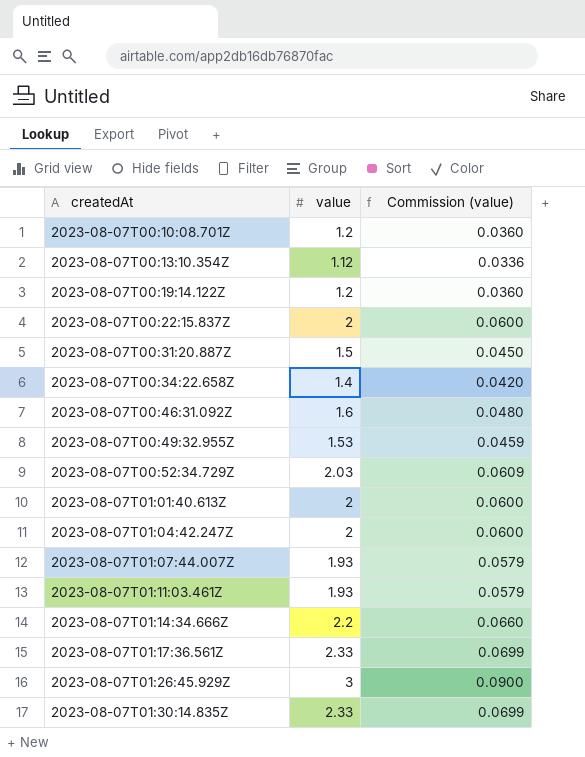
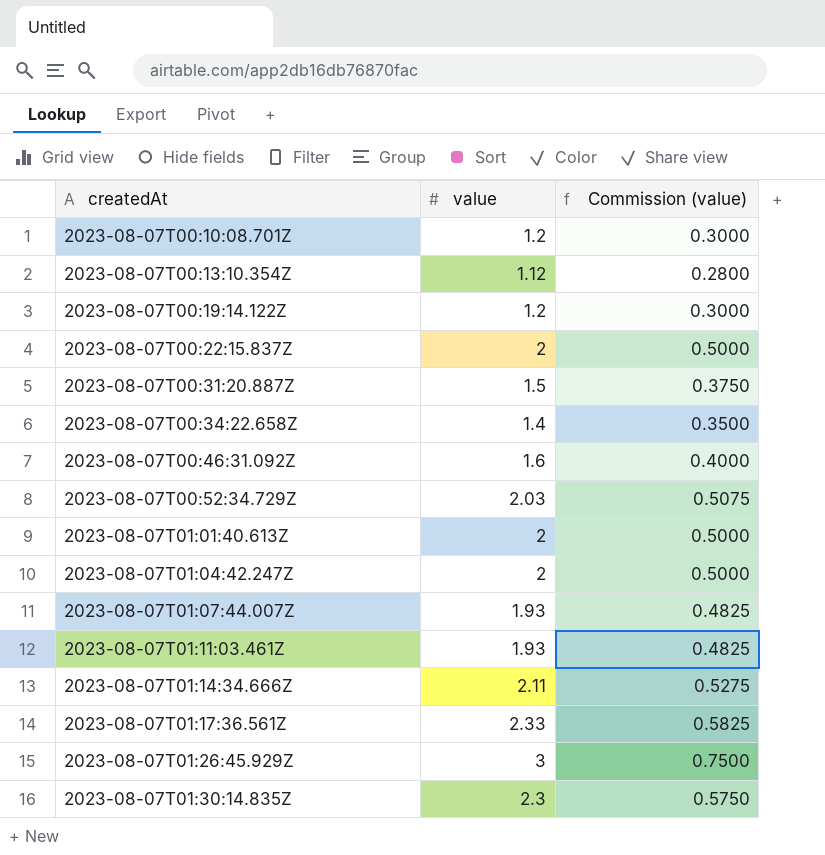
column Commission (value) | formula: [value] * 0.03 -> [value] * 0.25
row 2023-08-07T00:49:32.955Z: 1.53 | 0.0459 -> none
2023-08-07T01:14:34.666Z | value: 2.2 -> 2.11
2023-08-07T01:30:14.835Z | value: 2.33 -> 2.3

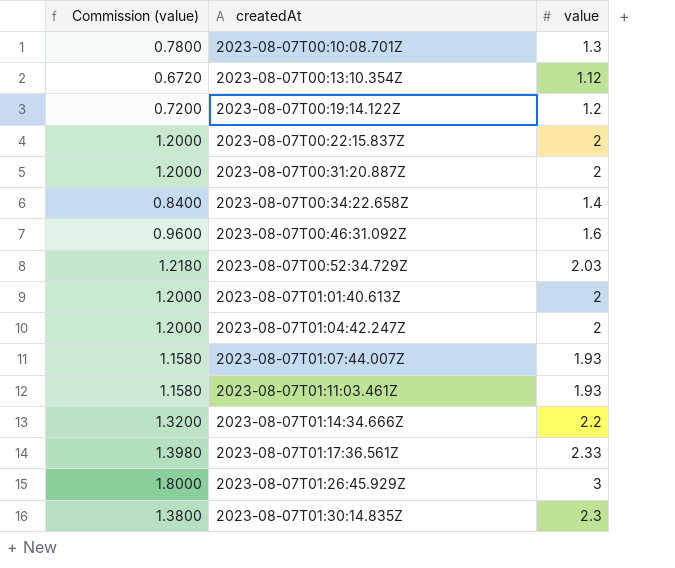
column Commission (value) | formula: [value] * 0.25 -> [value] * 0.6
column Commission (value) | position: 3 -> 1
2023-08-07T00:10:08.701Z | value: 1.2 -> 1.3
2023-08-07T00:31:20.887Z | value: 1.5 -> 2
2023-08-07T01:14:34.666Z | value: 2.11 -> 2.2

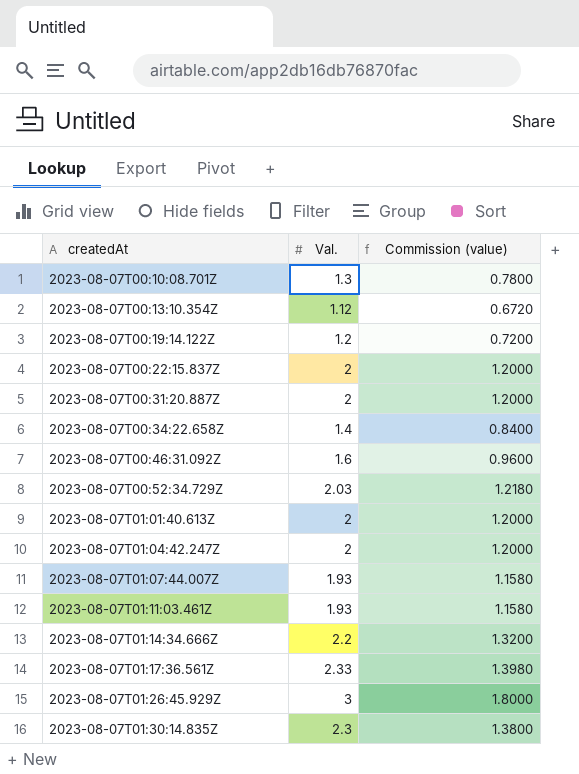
column name: value -> Val.
column Commission (value) | position: 1 -> 3

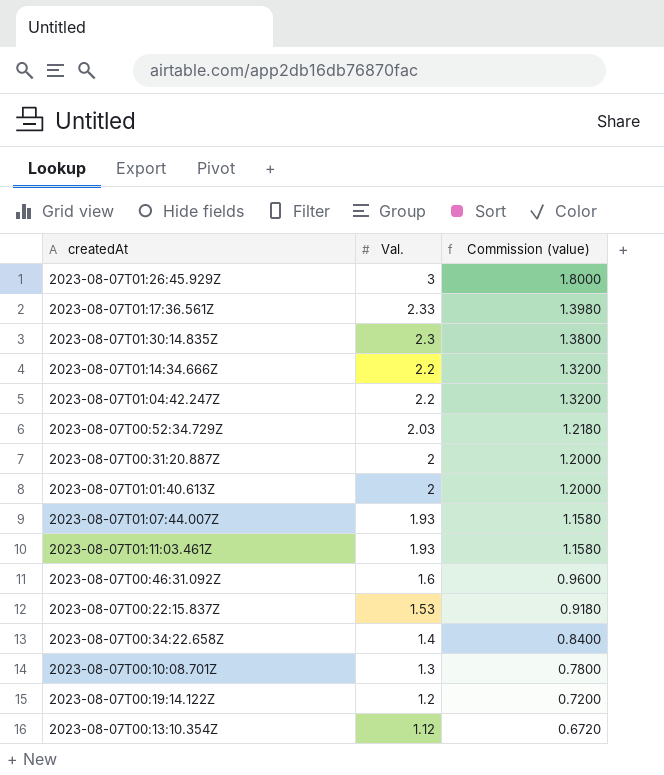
row order: createdAt ascending -> Val. descending
2023-08-07T01:04:42.247Z | Val.: 2 -> 2.2
2023-08-07T01:04:42.247Z | Commission (value): 1.2000 -> 1.3200
2023-08-07T00:22:15.837Z | Val.: 2 -> 1.53
2023-08-07T00:22:15.837Z | Commission (value): 1.2000 -> 0.9180

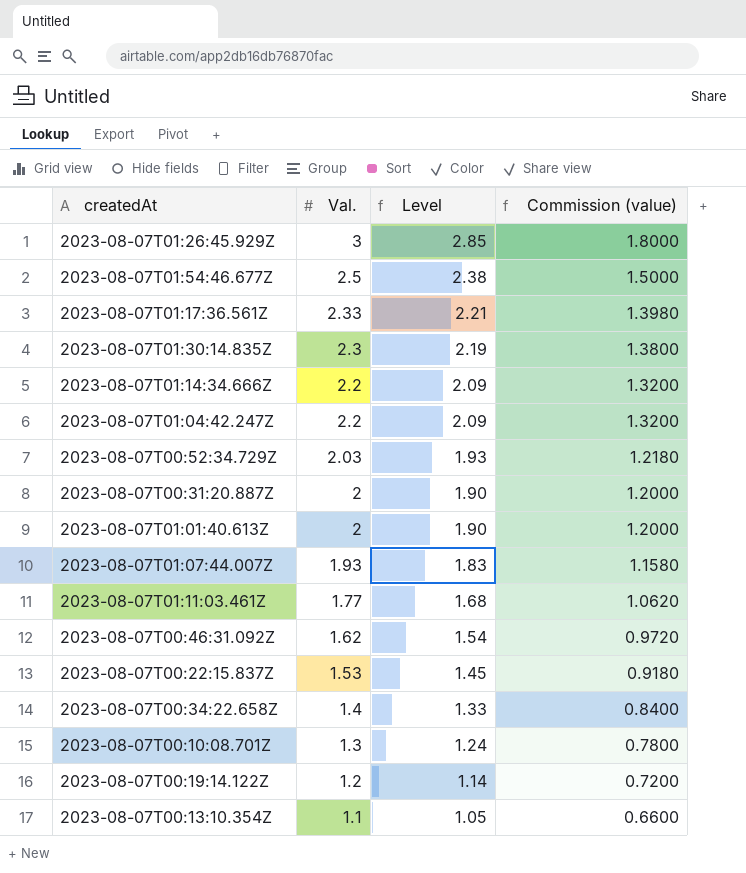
column Level | formula: none -> [Val.] * 0.95
row 2023-08-07T01:54:46.677Z: none -> 2.5 | 2.38 | 1.5000
2023-08-07T01:11:03.461Z | Val.: 1.93 -> 1.77
2023-08-07T01:11:03.461Z | Commission (value): 1.1580 -> 1.0620
2023-08-07T00:46:31.092Z | Val.: 1.6 -> 1.62
2023-08-07T00:46:31.092Z | Commission (value): 0.9600 -> 0.9720
2023-08-07T00:13:10.354Z | Val.: 1.12 -> 1.1
2023-08-07T00:13:10.354Z | Commission (value): 0.6720 -> 0.6600

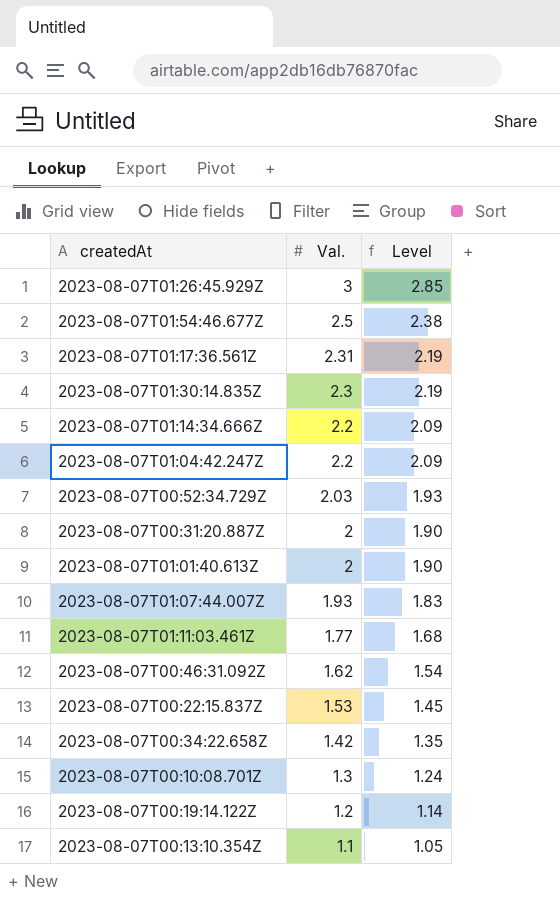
column Commission (value) | formula: [Val.] * 0.6 -> none
2023-08-07T01:17:36.561Z | Val.: 2.33 -> 2.31
2023-08-07T01:17:36.561Z | Level: 2.21 -> 2.19
2023-08-07T00:34:22.658Z | Val.: 1.4 -> 1.42
2023-08-07T00:34:22.658Z | Level: 1.33 -> 1.35

